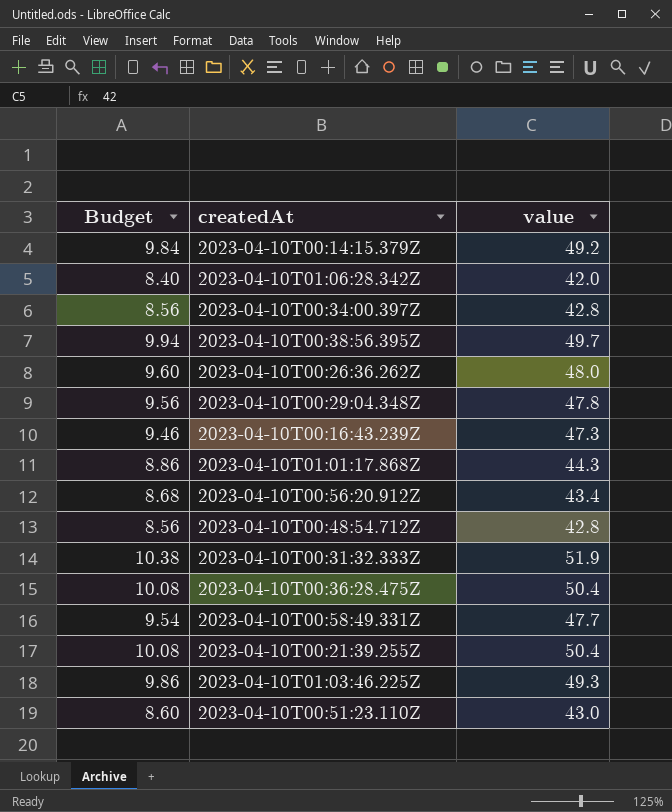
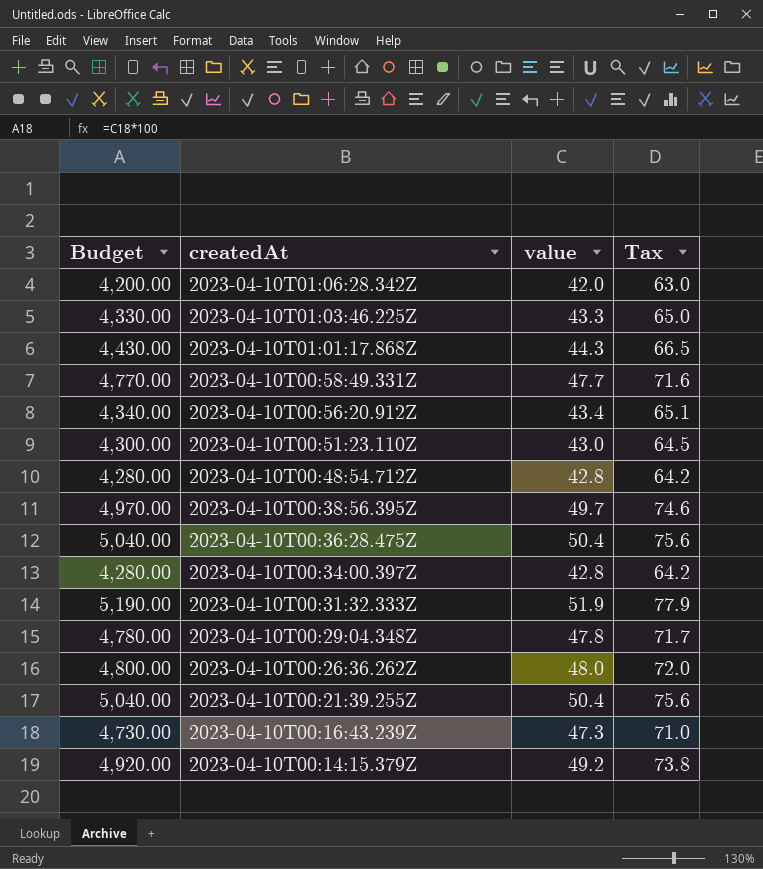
row order: none -> createdAt descending
column Budget | formula: [value] * 0.2 -> [value] * 100
column Tax | formula: none -> [value] * 1.5
2023-04-10T01:03:46.225Z | value: 49.3 -> 43.3

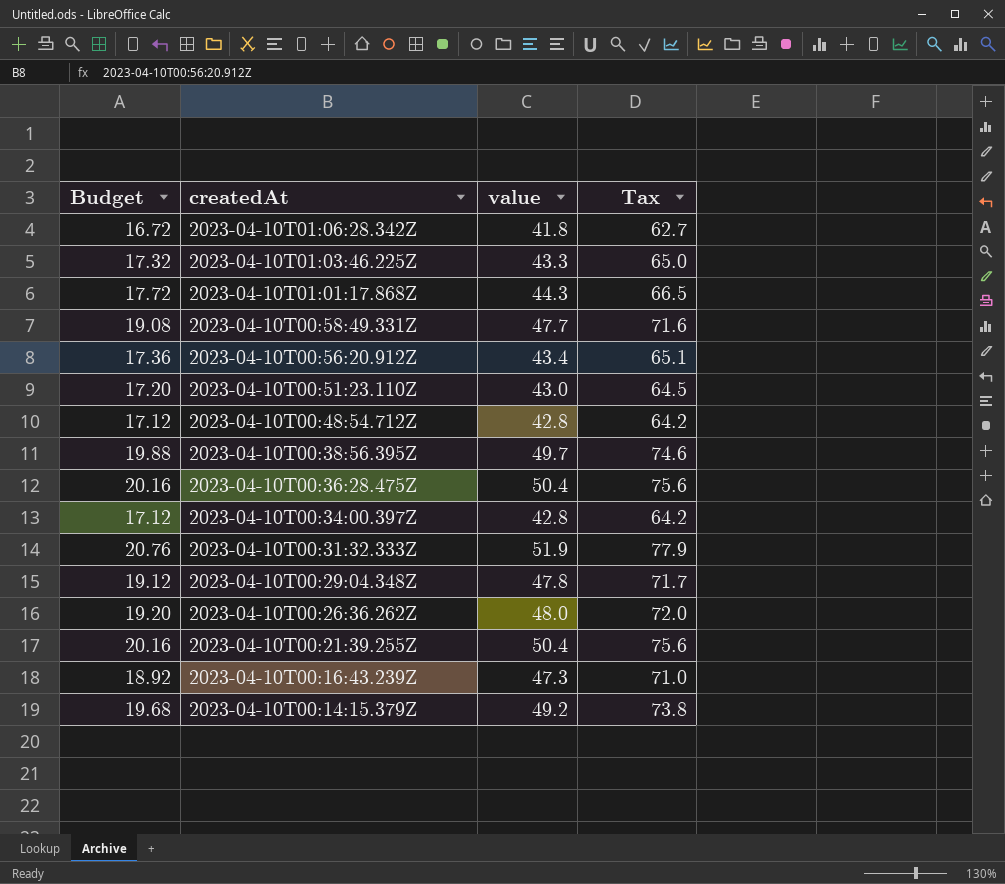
column Budget | formula: [value] * 100 -> [value] * 0.4
2023-04-10T01:06:28.342Z | value: 42.0 -> 41.8
2023-04-10T01:06:28.342Z | Tax: 63.0 -> 62.7

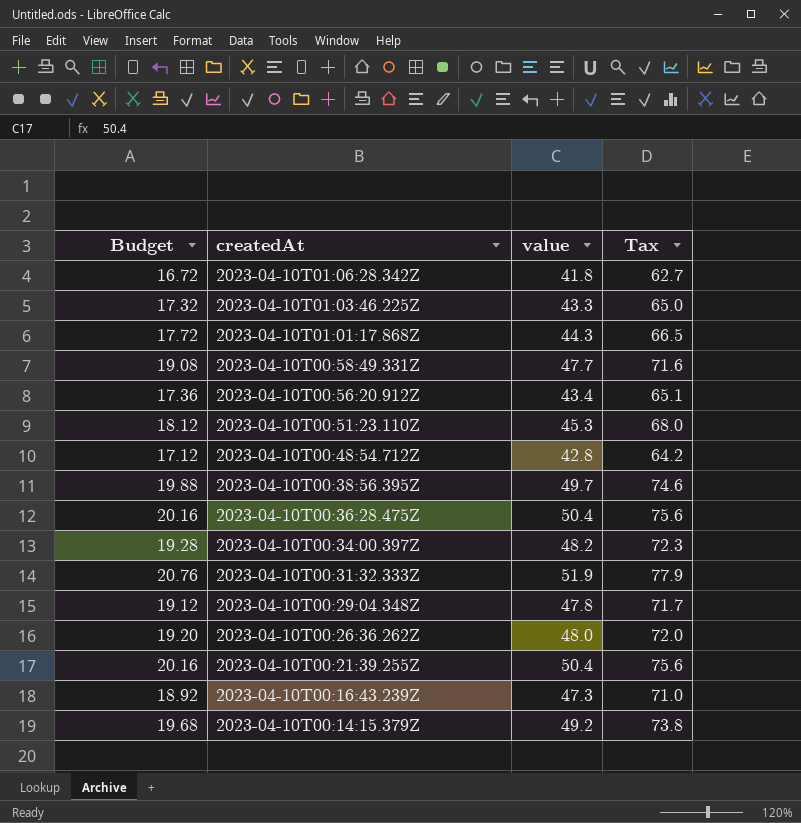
2023-04-10T00:51:23.110Z | Budget: 17.20 -> 18.12
2023-04-10T00:51:23.110Z | value: 43.0 -> 45.3
2023-04-10T00:51:23.110Z | Tax: 64.5 -> 68.0
2023-04-10T00:34:00.397Z | Budget: 17.12 -> 19.28
2023-04-10T00:34:00.397Z | value: 42.8 -> 48.2
2023-04-10T00:34:00.397Z | Tax: 64.2 -> 72.3

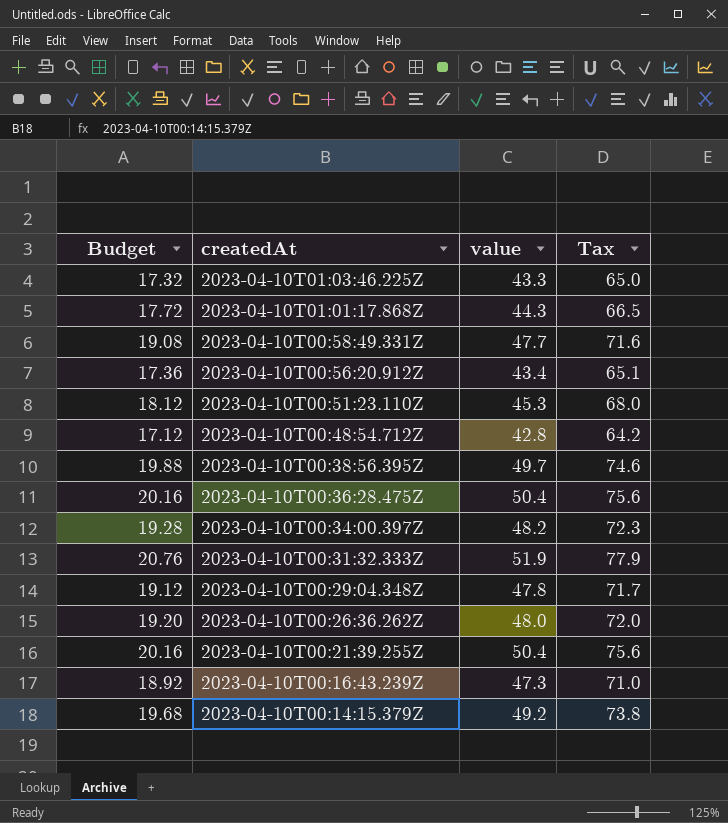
row 2023-04-10T01:06:28.342Z: 16.72 | 41.8 | 62.7 -> none

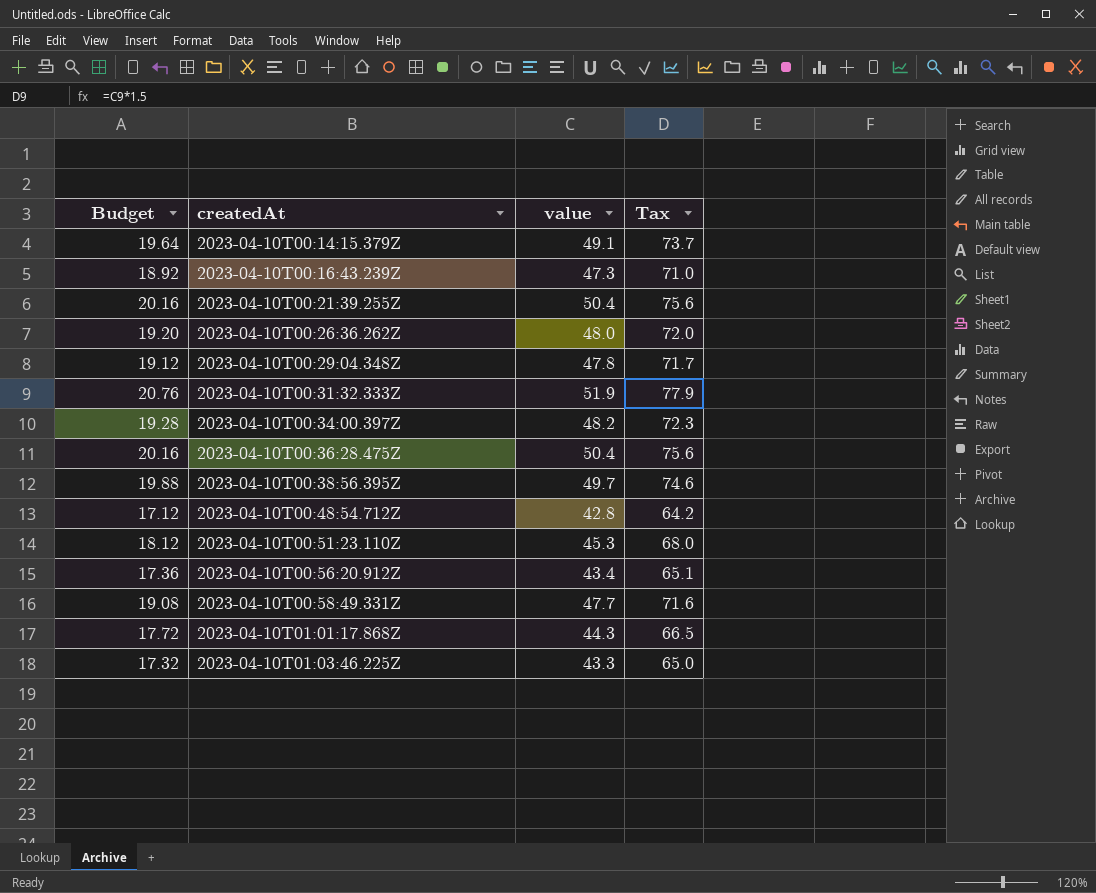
row order: createdAt descending -> createdAt ascending
2023-04-10T00:14:15.379Z | Budget: 19.68 -> 19.64
2023-04-10T00:14:15.379Z | value: 49.2 -> 49.1
2023-04-10T00:14:15.379Z | Tax: 73.8 -> 73.7

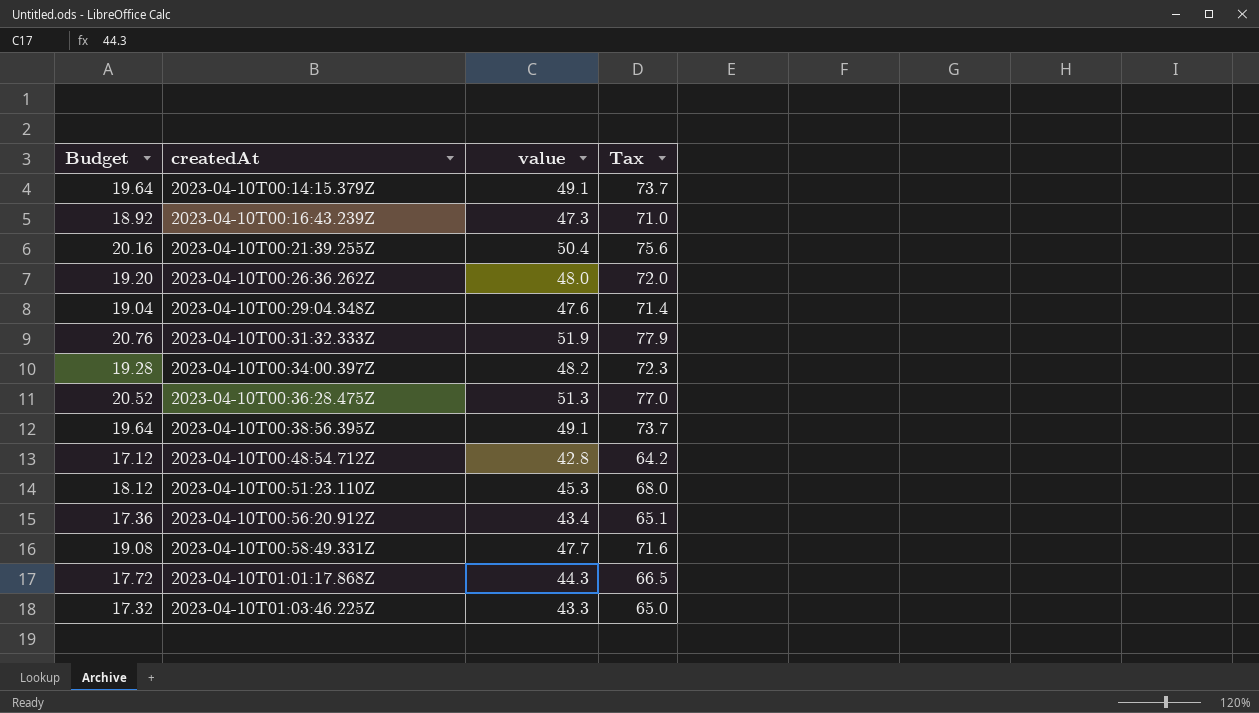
2023-04-10T00:29:04.348Z | Budget: 19.12 -> 19.04
2023-04-10T00:29:04.348Z | value: 47.8 -> 47.6
2023-04-10T00:29:04.348Z | Tax: 71.7 -> 71.4
2023-04-10T00:36:28.475Z | Budget: 20.16 -> 20.52
2023-04-10T00:36:28.475Z | value: 50.4 -> 51.3
2023-04-10T00:36:28.475Z | Tax: 75.6 -> 77.0
2023-04-10T00:38:56.395Z | Budget: 19.88 -> 19.64
2023-04-10T00:38:56.395Z | value: 49.7 -> 49.1
2023-04-10T00:38:56.395Z | Tax: 74.6 -> 73.7

